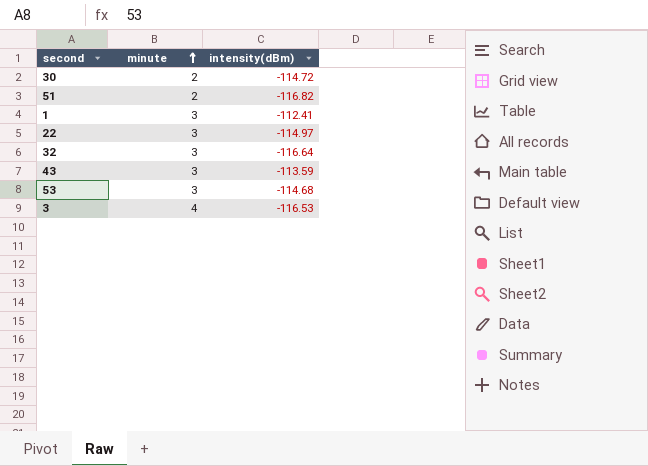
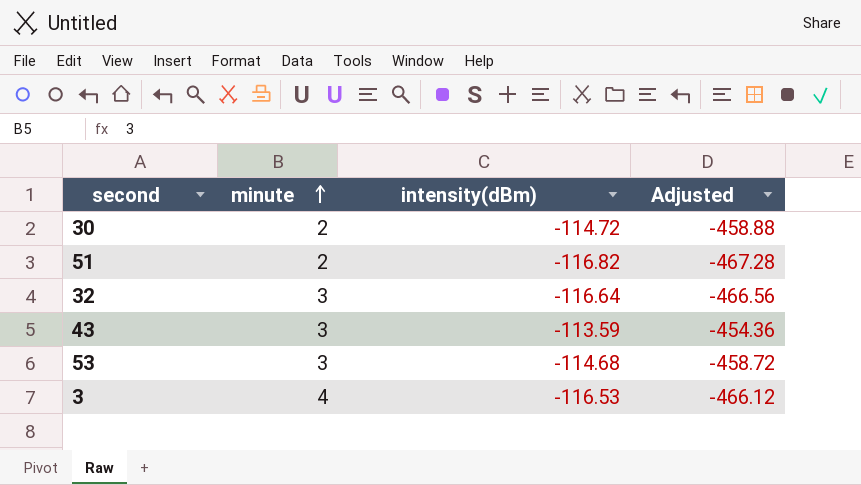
column Adjusted | formula: none -> [intensity(dBm)] * 4
row 1: 3 | -112.41 -> none
row 22: 3 | -114.97 -> none

